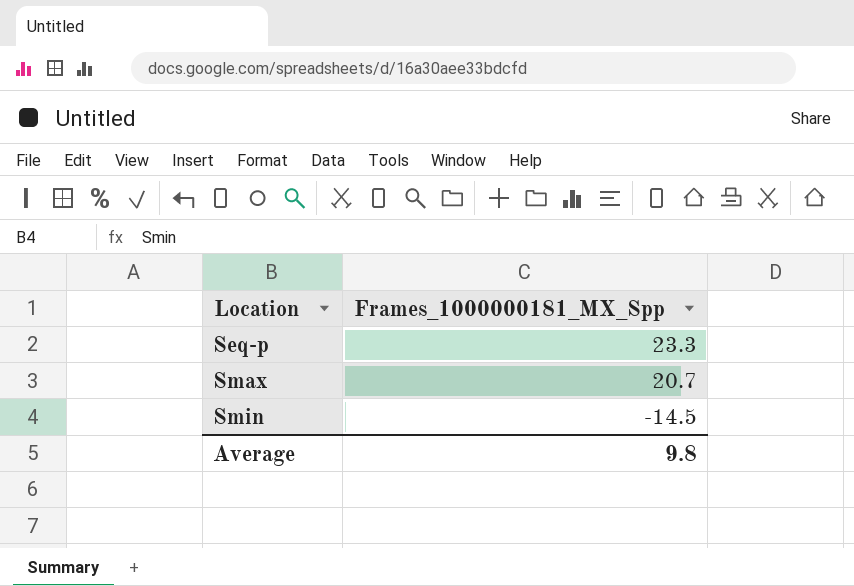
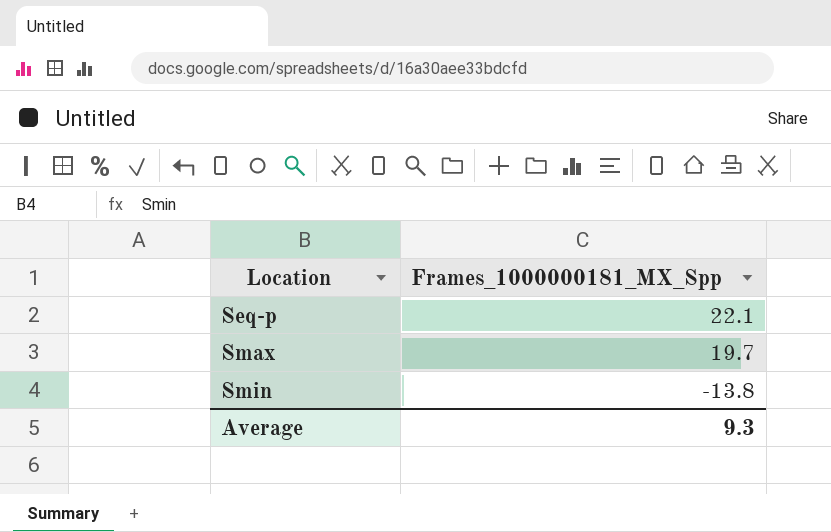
Seq-p | Frames_1000000181_MX_Spp: 23.3 -> 22.1
Smax | Frames_1000000181_MX_Spp: 20.7 -> 19.7
Smin | Frames_1000000181_MX_Spp: -14.5 -> -13.8
Average | Frames_1000000181_MX_Spp: 9.8 -> 9.3

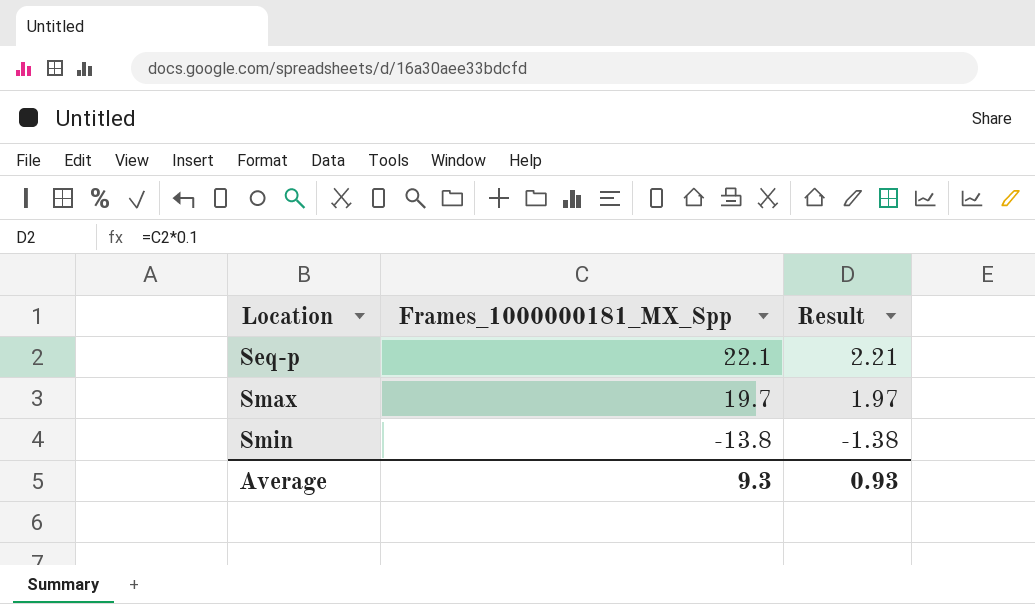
column Result | formula: none -> [Frames_1000000181_MX_Spp] * 0.1

